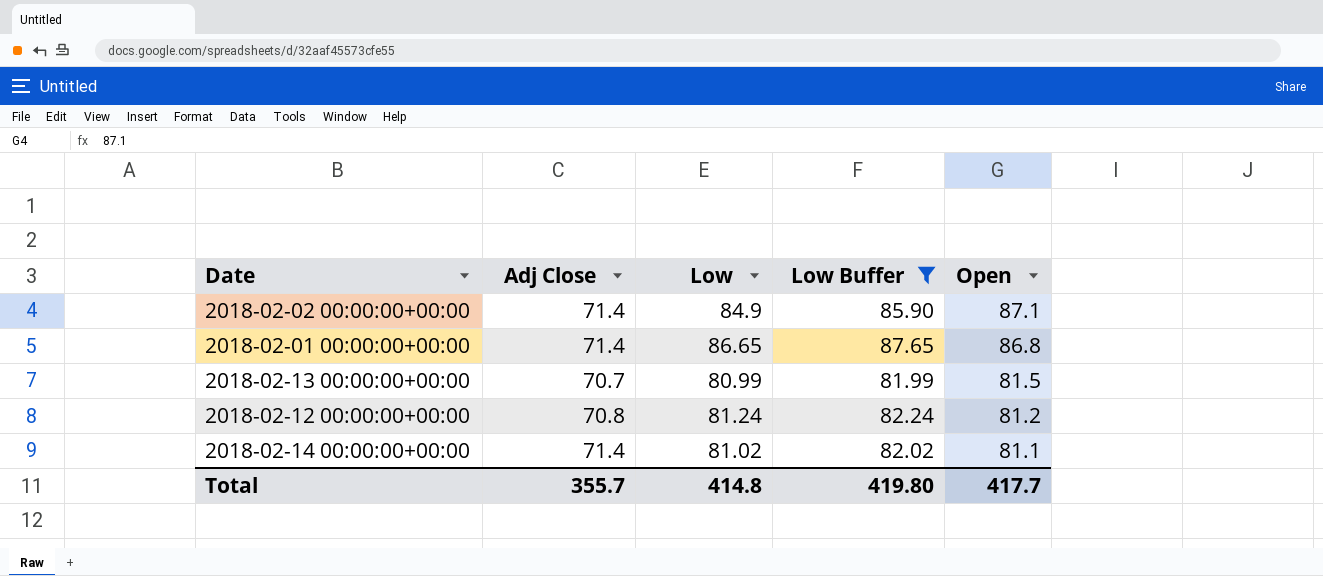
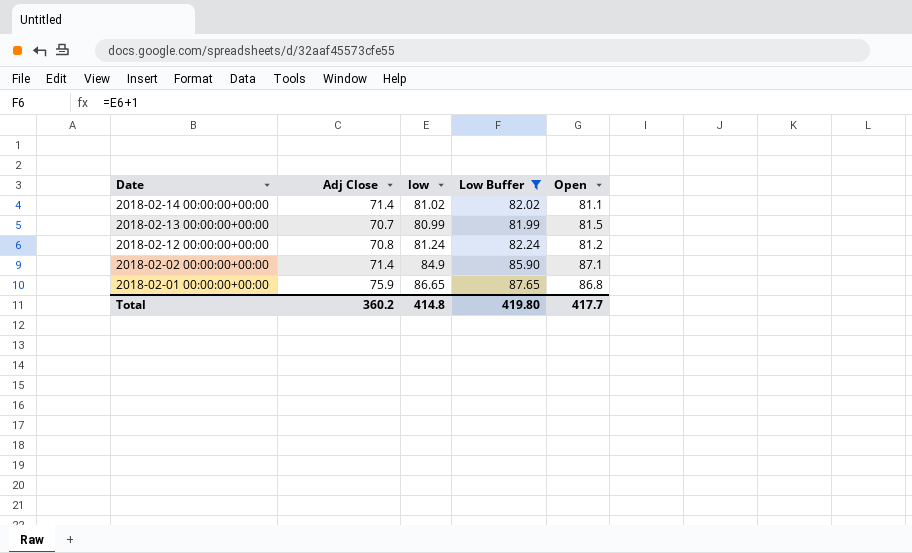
row order: Open descending -> Date descending
column name: Low -> low
2018-02-01 00:00:00+00:00 | Adj Close: 71.4 -> 75.9
Total | Adj Close: 355.7 -> 360.2

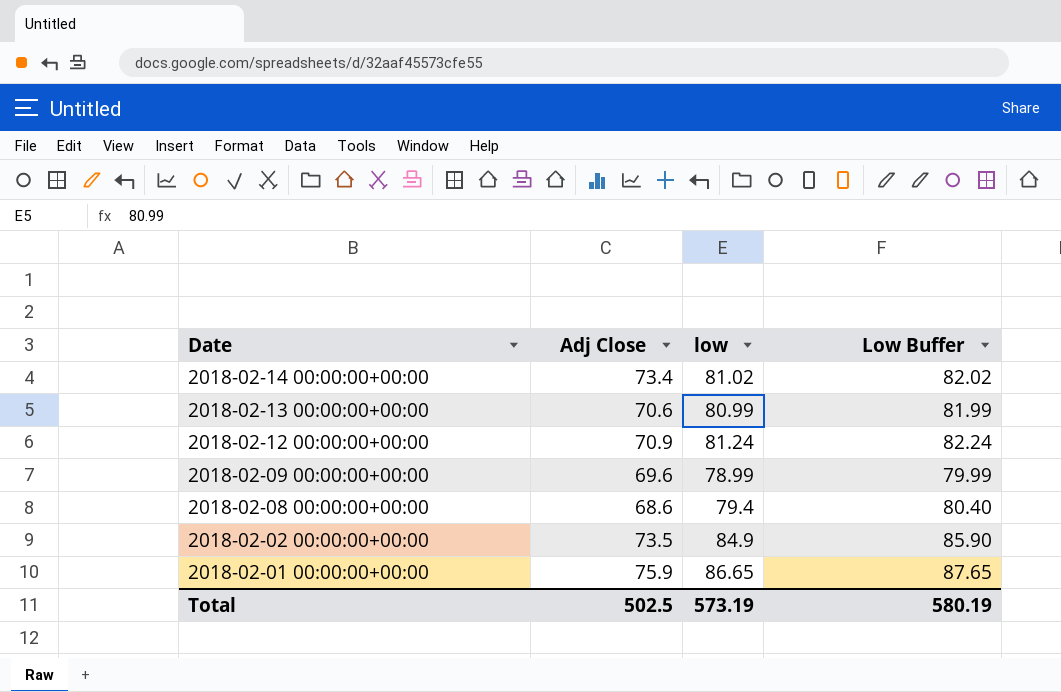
filter: Low Buffer >= 81.99 -> none
column Open | position: 5 -> none
2018-02-14 00:00:00+00:00 | Adj Close: 71.4 -> 73.4
2018-02-13 00:00:00+00:00 | Adj Close: 70.7 -> 70.6
2018-02-12 00:00:00+00:00 | Adj Close: 70.8 -> 70.9
2018-02-02 00:00:00+00:00 | Adj Close: 71.4 -> 73.5
Total | Adj Close: 360.2 -> 502.5
Total | low: 414.8 -> 573.19
Total | Low Buffer: 419.80 -> 580.19

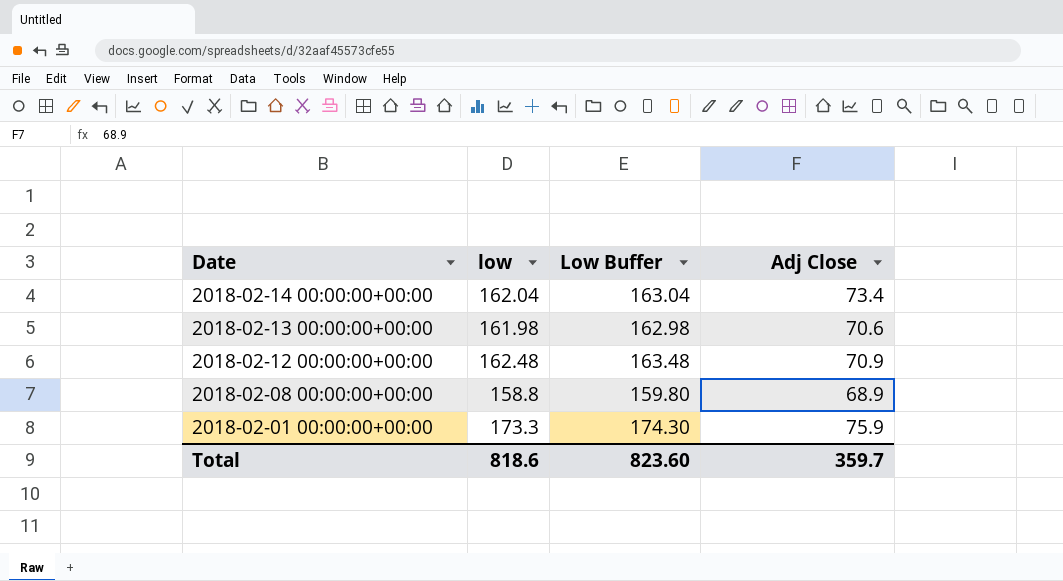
column Adj Close | position: 2 -> 4
row 2018-02-09 00:00:00+00:00: 69.6 | 78.99 | 79.99 -> none
row 2018-02-02 00:00:00+00:00: 73.5 | 84.9 | 85.90 -> none
2018-02-14 00:00:00+00:00 | low: 81.02 -> 162.04
2018-02-14 00:00:00+00:00 | Low Buffer: 82.02 -> 163.04
2018-02-13 00:00:00+00:00 | low: 80.99 -> 161.98
2018-02-13 00:00:00+00:00 | Low Buffer: 81.99 -> 162.98
2018-02-12 00:00:00+00:00 | low: 81.24 -> 162.48
2018-02-12 00:00:00+00:00 | Low Buffer: 82.24 -> 163.48
2018-02-08 00:00:00+00:00 | low: 79.4 -> 158.8
2018-02-08 00:00:00+00:00 | Low Buffer: 80.40 -> 159.80
2018-02-08 00:00:00+00:00 | Adj Close: 68.6 -> 68.9
2018-02-01 00:00:00+00:00 | low: 86.65 -> 173.3
2018-02-01 00:00:00+00:00 | Low Buffer: 87.65 -> 174.30
Total | low: 573.19 -> 818.6
Total | Low Buffer: 580.19 -> 823.60
Total | Adj Close: 502.5 -> 359.7

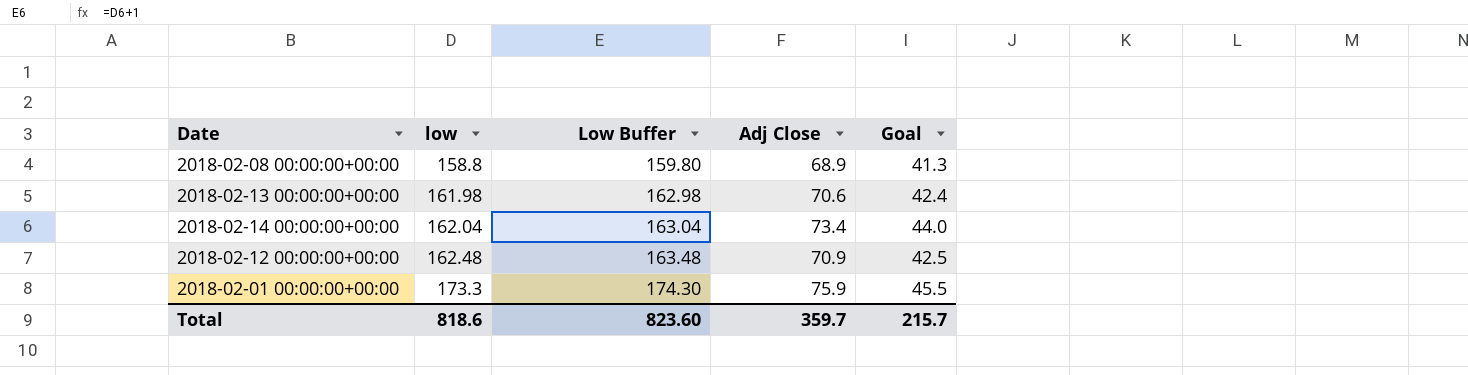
row order: Date descending -> low ascending
column Goal | formula: none -> [Adj Close] * 0.6

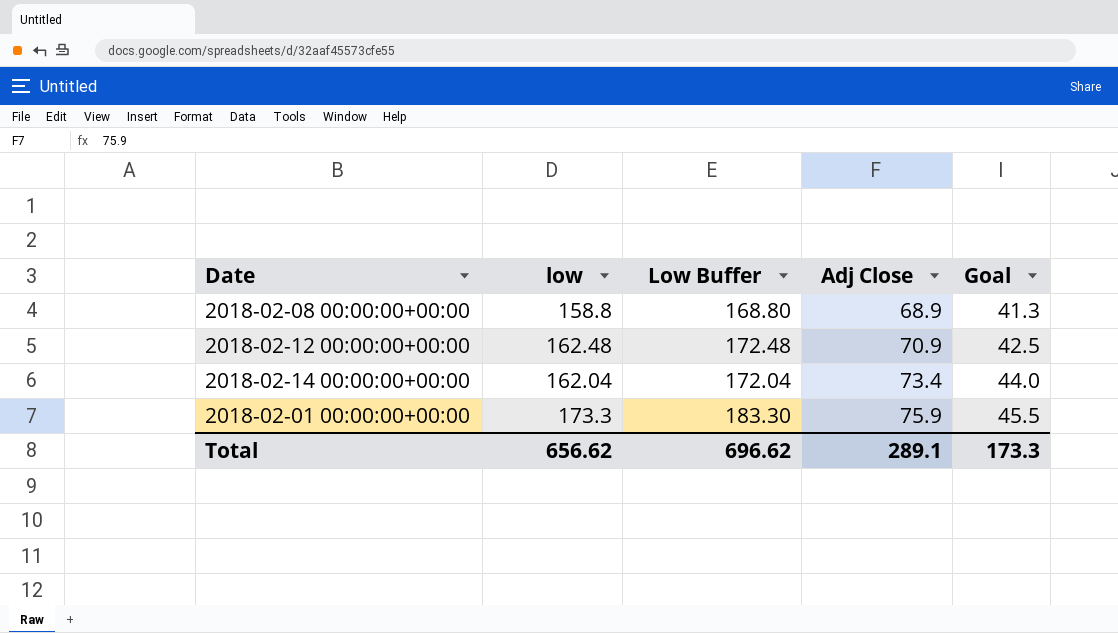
row order: low ascending -> Adj Close ascending
column Low Buffer | formula: [low] + 1 -> [low] + 10
row 2018-02-13 00:00:00+00:00: 161.98 | 162.98 | 70.6 | 42.4 -> none
Total | low: 818.6 -> 656.62
Total | Low Buffer: 823.60 -> 696.62
Total | Adj Close: 359.7 -> 289.1
Total | Goal: 215.7 -> 173.3

